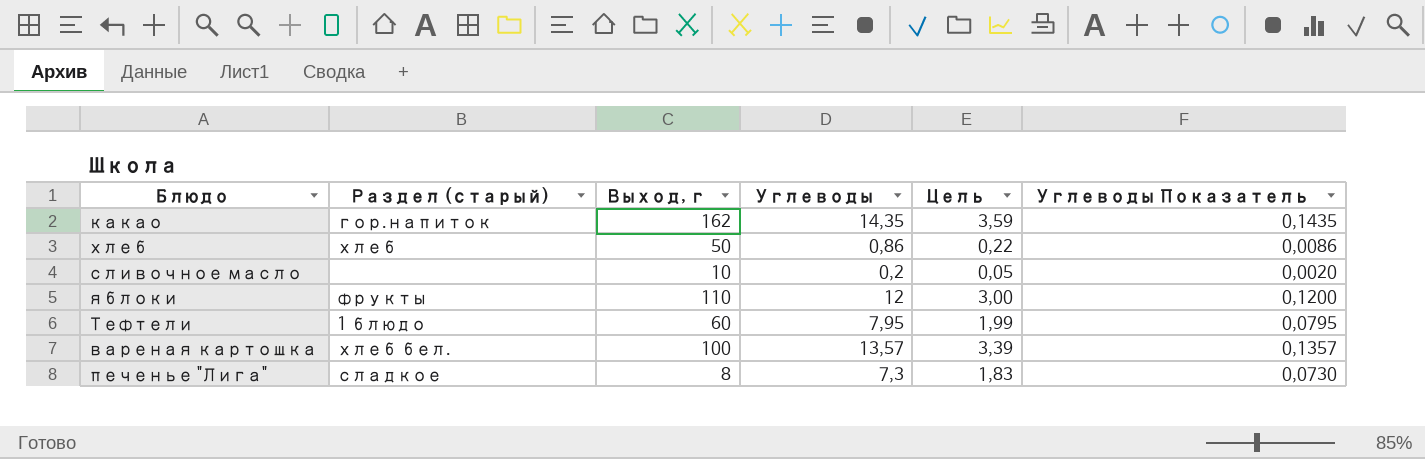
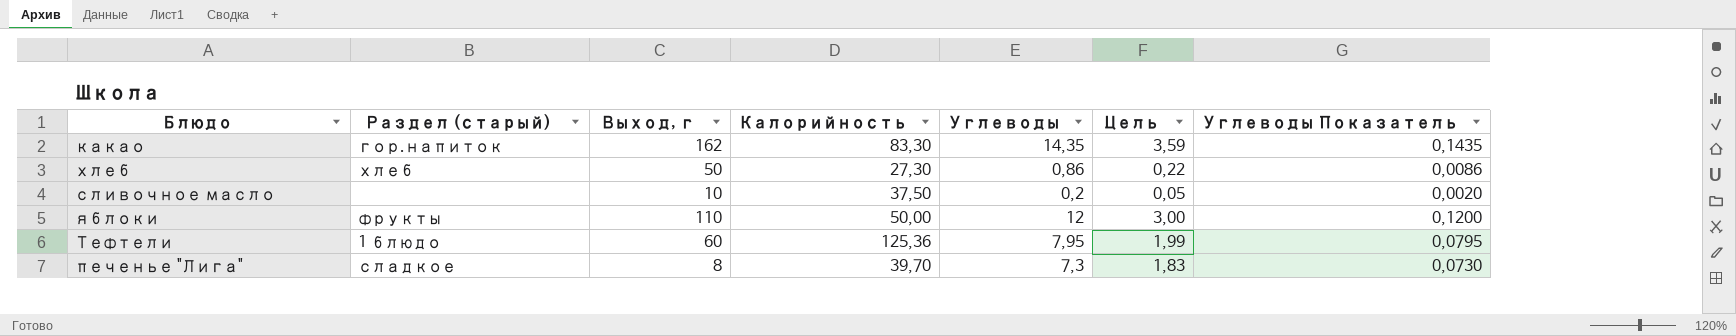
column Калорийность | position: none -> 4
row вареная картошка: хлеб бел. | 100 | 13,57 | 3,39 | 0,1357 -> none

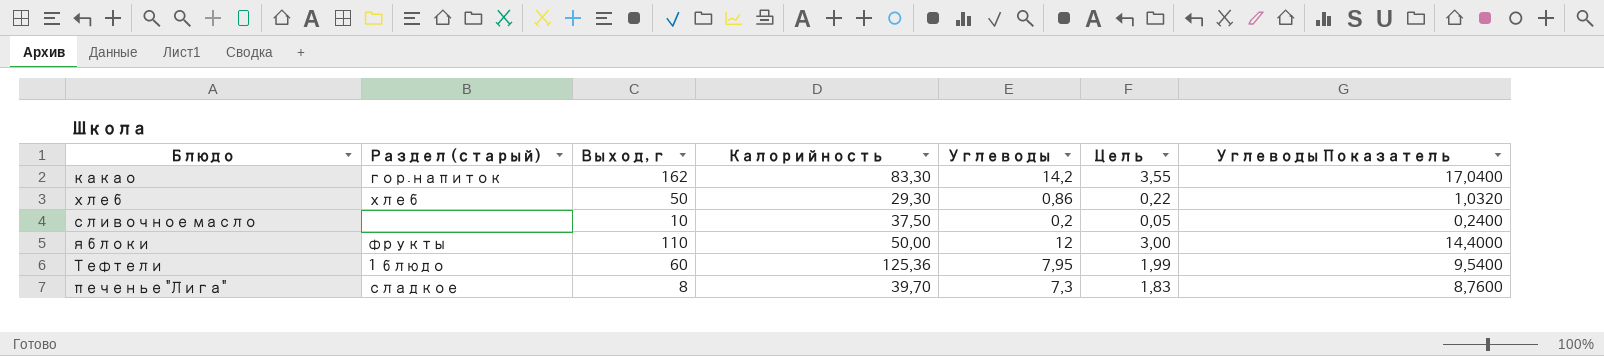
column Углеводы Показатель | formula: [Углеводы] * 0,01 -> [Углеводы] * 1,2
какао | Углеводы: 14,35 -> 14,2
какао | Цель: 3,59 -> 3,55
хлеб | Калорийность: 27,30 -> 29,30

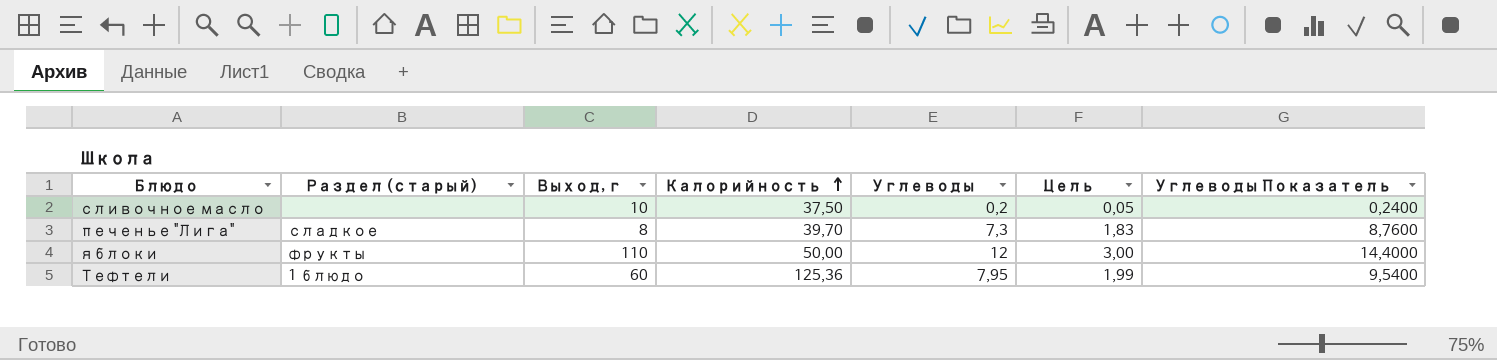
row order: none -> Калорийность ascending
row какао: гор.напиток | 162 | 83,30 | 14,2 | 3,55 | 17,0400 -> none
row хлеб: хлеб | 50 | 29,30 | 0,86 | 0,22 | 1,0320 -> none

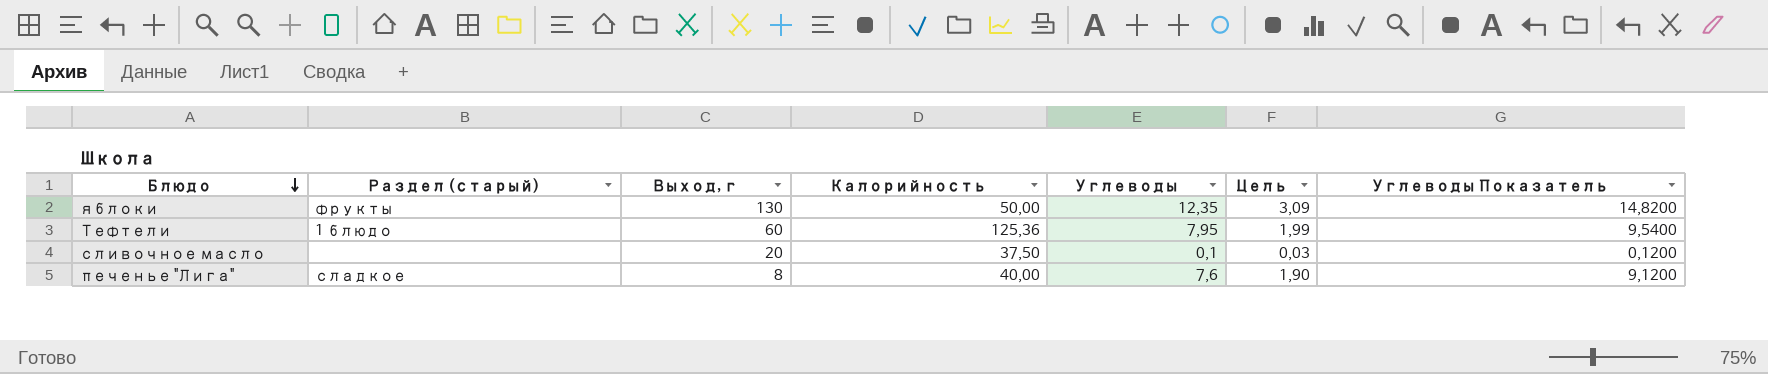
row order: Калорийность ascending -> Блюдо descending
яблоки | Выход, г: 110 -> 130
яблоки | Углеводы: 12 -> 12,35
яблоки | Цель: 3,00 -> 3,09
яблоки | Углеводы Показатель: 14,4000 -> 14,8200
сливочное масло | Выход, г: 10 -> 20
сливочное масло | Углеводы: 0,2 -> 0,1
сливочное масло | Цель: 0,05 -> 0,03
сливочное масло | Углеводы Показатель: 0,2400 -> 0,1200
печенье "Лига" | Калорийность: 39,70 -> 40,00
печенье "Лига" | Углеводы: 7,3 -> 7,6
печенье "Лига" | Цель: 1,83 -> 1,90
печенье "Лига" | Углеводы Показатель: 8,7600 -> 9,1200

